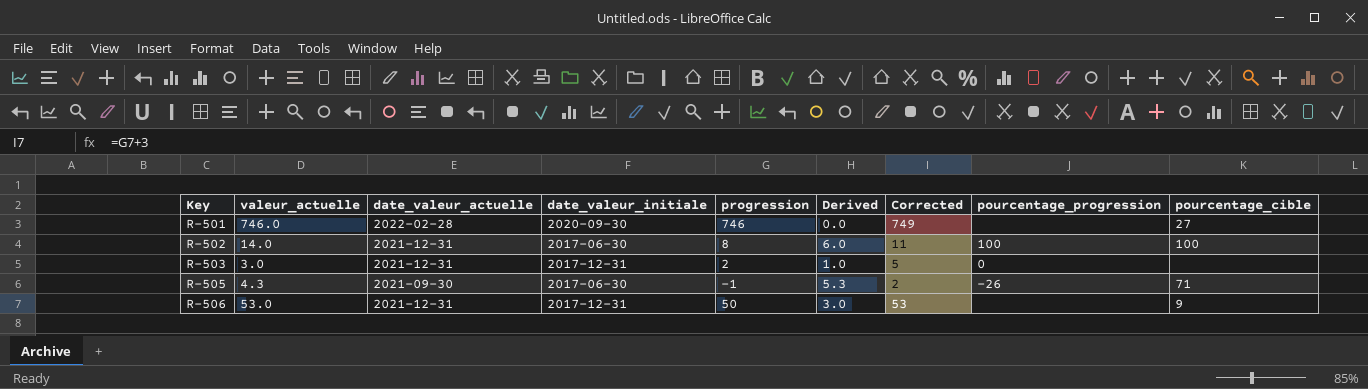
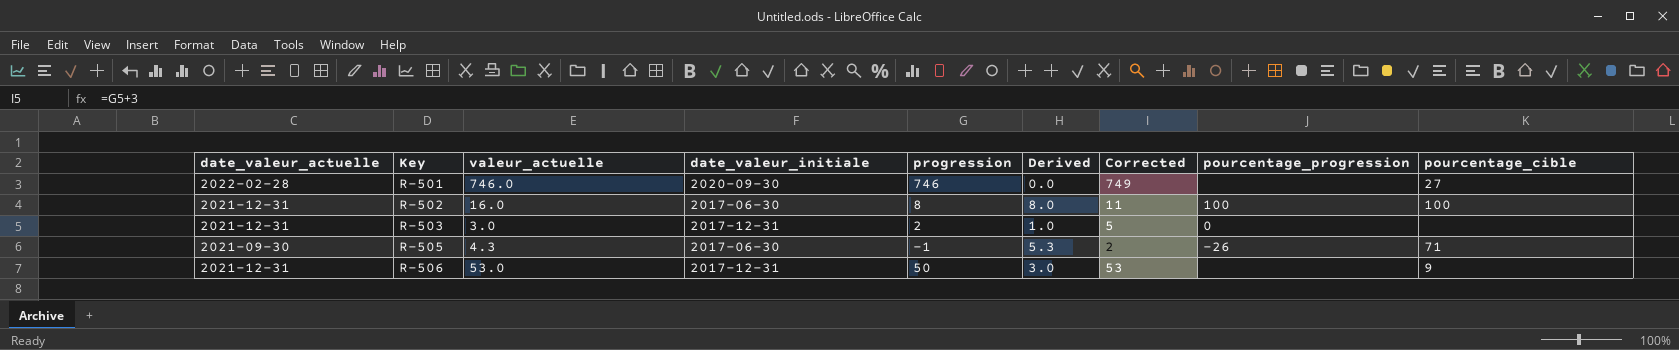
column date_valeur_actuelle | position: 3 -> 1
R-502 | valeur_actuelle: 14.0 -> 16.0
R-502 | Derived: 6.0 -> 8.0

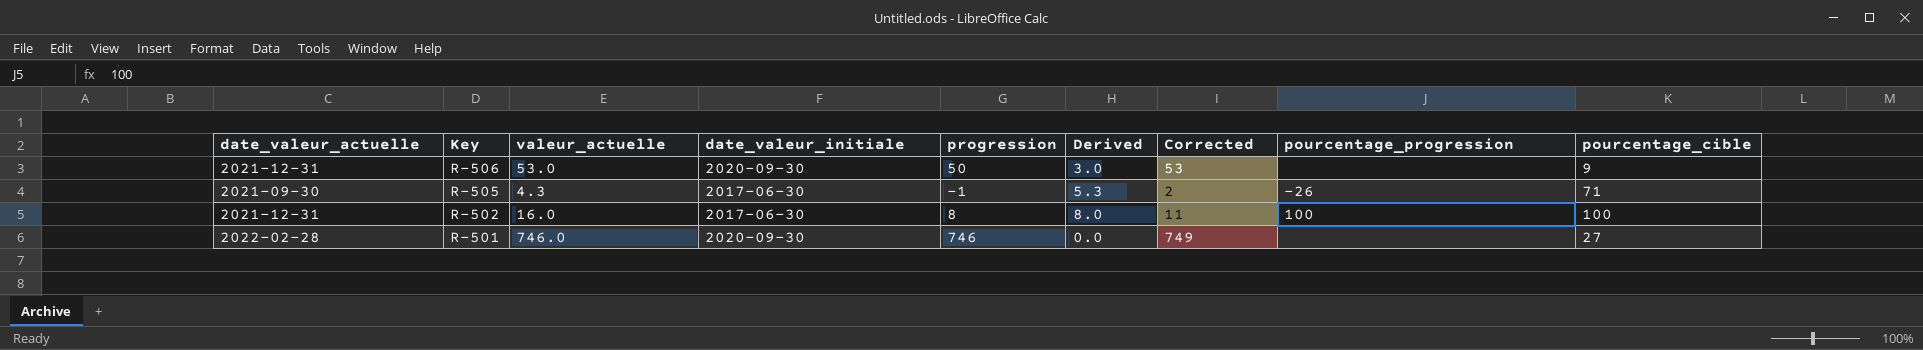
row order: Key ascending -> Key descending
row R-503: 2021-12-31 | 3.0 | 2017-12-31 | 2 | 1.0 | 5 | 0 | none -> none
R-506 | date_valeur_initiale: 2017-12-31 -> 2020-09-30

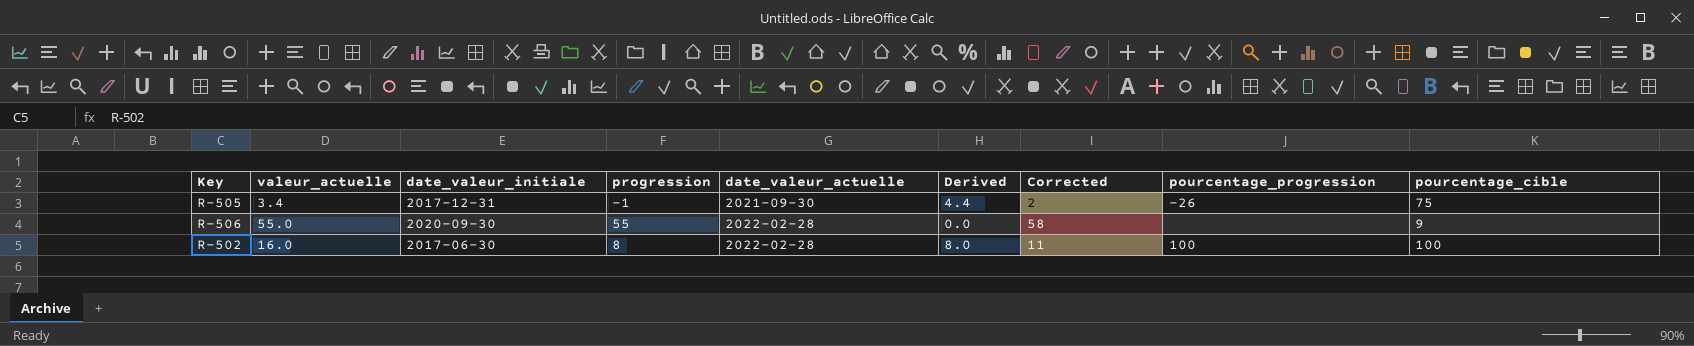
row order: Key descending -> date_valeur_actuelle ascending
column date_valeur_actuelle | position: 1 -> 5
row R-501: 2022-02-28 | 746.0 | 2020-09-30 | 746 | 0.0 | 749 | none | 27 -> none
R-505 | valeur_actuelle: 4.3 -> 3.4
R-505 | date_valeur_initiale: 2017-06-30 -> 2017-12-31
R-505 | Derived: 5.3 -> 4.4
R-505 | pourcentage_cible: 71 -> 75
R-506 | valeur_actuelle: 53.0 -> 55.0
R-506 | progression: 50 -> 55
R-506 | date_valeur_actuelle: 2021-12-31 -> 2022-02-28
R-506 | Derived: 3.0 -> 0.0
R-506 | Corrected: 53 -> 58
R-502 | date_valeur_actuelle: 2021-12-31 -> 2022-02-28

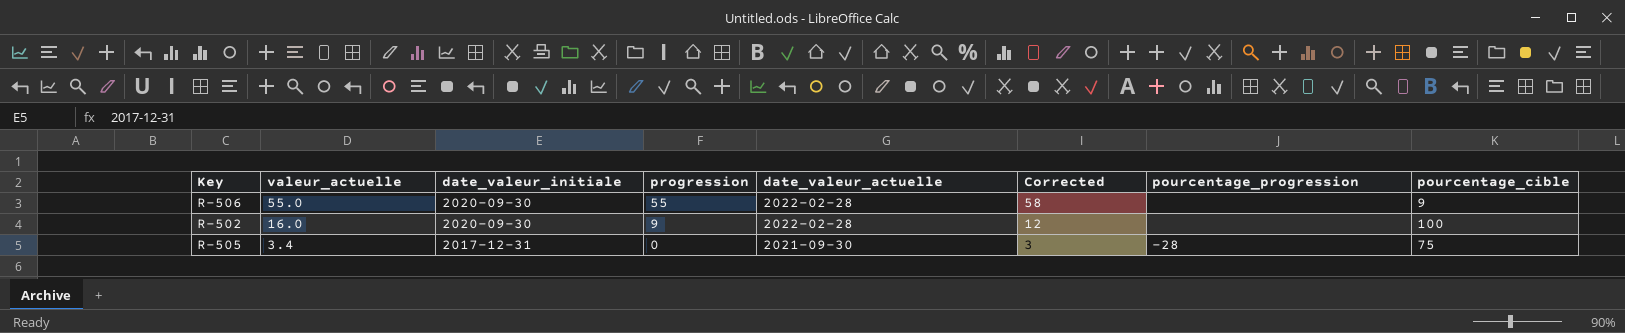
row order: date_valeur_actuelle ascending -> valeur_actuelle descending
column Derived | formula: [valeur_actuelle] - [progression] -> none
R-502 | date_valeur_initiale: 2017-06-30 -> 2020-09-30
R-502 | progression: 8 -> 9
R-502 | Corrected: 11 -> 12
R-502 | pourcentage_progression: 100 -> none
R-505 | progression: -1 -> 0
R-505 | Corrected: 2 -> 3
R-505 | pourcentage_progression: -26 -> -28

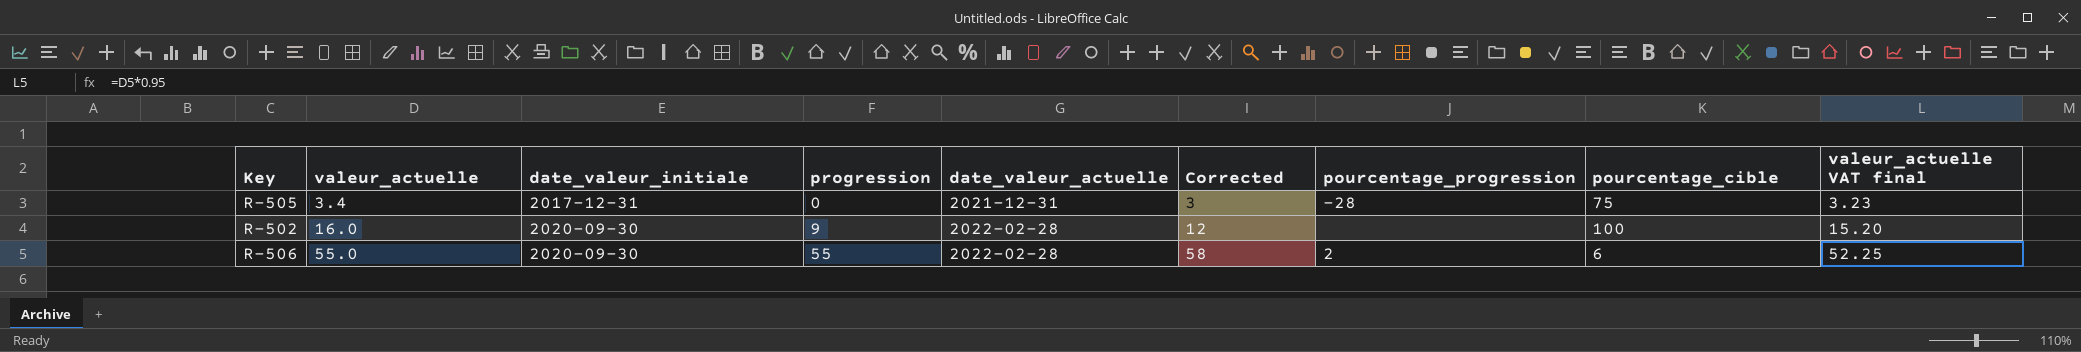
row order: valeur_actuelle descending -> valeur_actuelle ascending
column valeur_actuelle VAT final | formula: none -> [valeur_actuelle] * 0.95
R-505 | date_valeur_actuelle: 2021-09-30 -> 2021-12-31
R-506 | pourcentage_progression: none -> 2
R-506 | pourcentage_cible: 9 -> 6

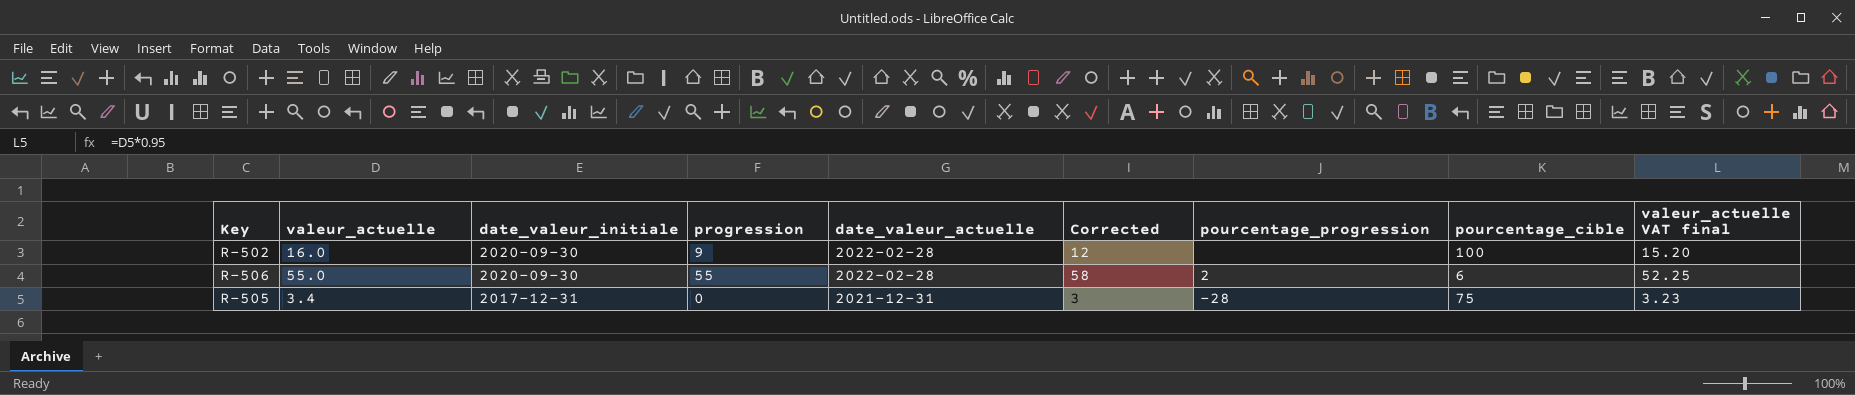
row order: valeur_actuelle ascending -> date_valeur_initiale descending

